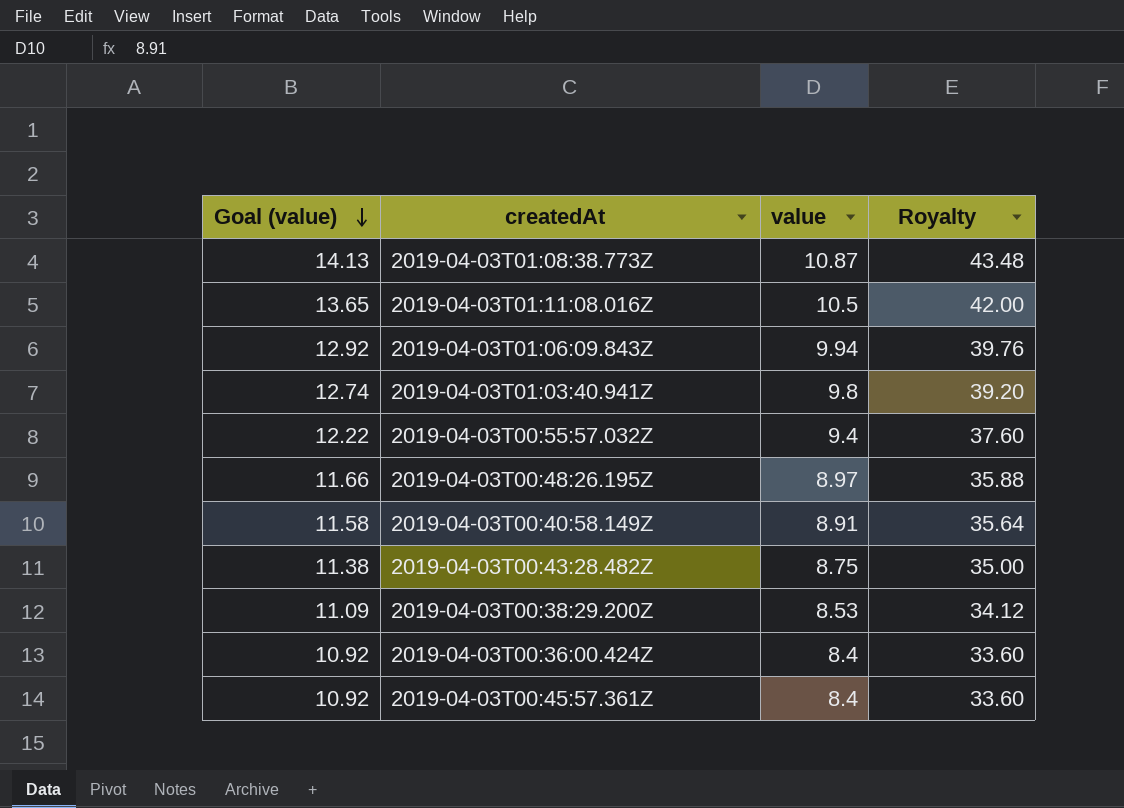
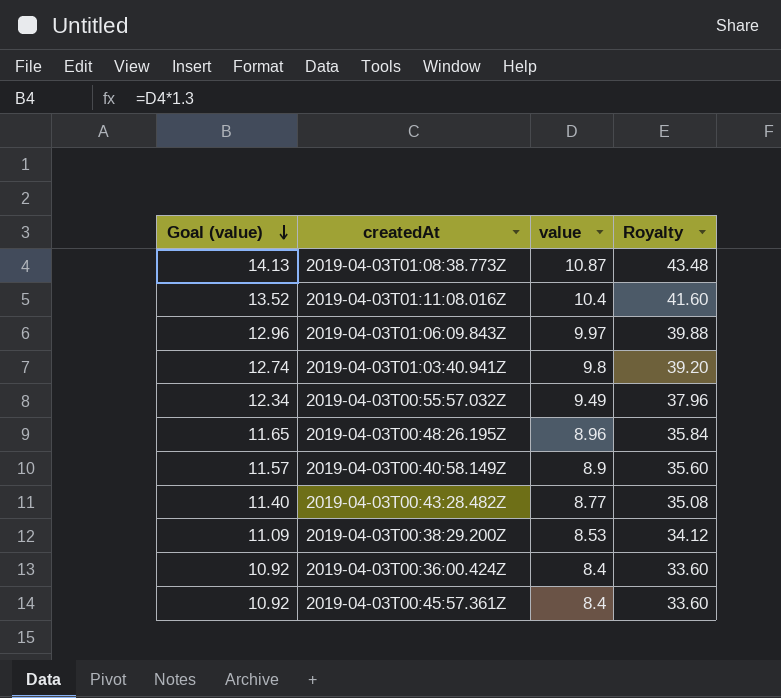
2019-04-03T01:11:08.016Z | Goal (value): 13.65 -> 13.52
2019-04-03T01:11:08.016Z | value: 10.5 -> 10.4
2019-04-03T01:11:08.016Z | Royalty: 42.00 -> 41.60
2019-04-03T01:06:09.843Z | Goal (value): 12.92 -> 12.96
2019-04-03T01:06:09.843Z | value: 9.94 -> 9.97
2019-04-03T01:06:09.843Z | Royalty: 39.76 -> 39.88
2019-04-03T00:55:57.032Z | Goal (value): 12.22 -> 12.34
2019-04-03T00:55:57.032Z | value: 9.4 -> 9.49
2019-04-03T00:55:57.032Z | Royalty: 37.60 -> 37.96
2019-04-03T00:48:26.195Z | Goal (value): 11.66 -> 11.65
2019-04-03T00:48:26.195Z | value: 8.97 -> 8.96
2019-04-03T00:48:26.195Z | Royalty: 35.88 -> 35.84
2019-04-03T00:40:58.149Z | Goal (value): 11.58 -> 11.57
2019-04-03T00:40:58.149Z | value: 8.91 -> 8.9
2019-04-03T00:40:58.149Z | Royalty: 35.64 -> 35.60
2019-04-03T00:43:28.482Z | Goal (value): 11.38 -> 11.40
2019-04-03T00:43:28.482Z | value: 8.75 -> 8.77
2019-04-03T00:43:28.482Z | Royalty: 35.00 -> 35.08

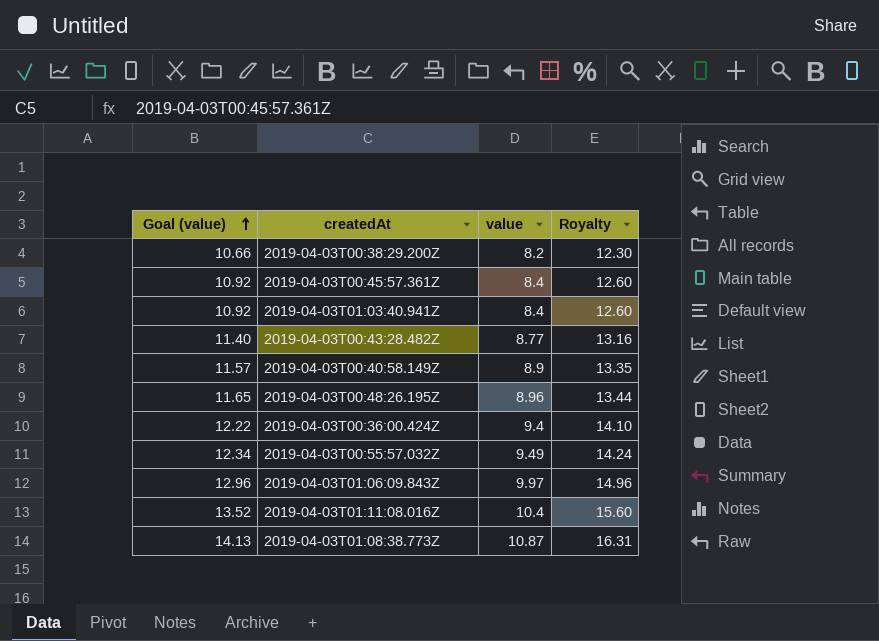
row order: Goal (value) descending -> Goal (value) ascending
column Royalty | formula: [value] * 4 -> [value] * 1.5
2019-04-03T00:38:29.200Z | Goal (value): 11.09 -> 10.66
2019-04-03T00:38:29.200Z | value: 8.53 -> 8.2
2019-04-03T01:03:40.941Z | Goal (value): 12.74 -> 10.92
2019-04-03T01:03:40.941Z | value: 9.8 -> 8.4
2019-04-03T00:36:00.424Z | Goal (value): 10.92 -> 12.22
2019-04-03T00:36:00.424Z | value: 8.4 -> 9.4

